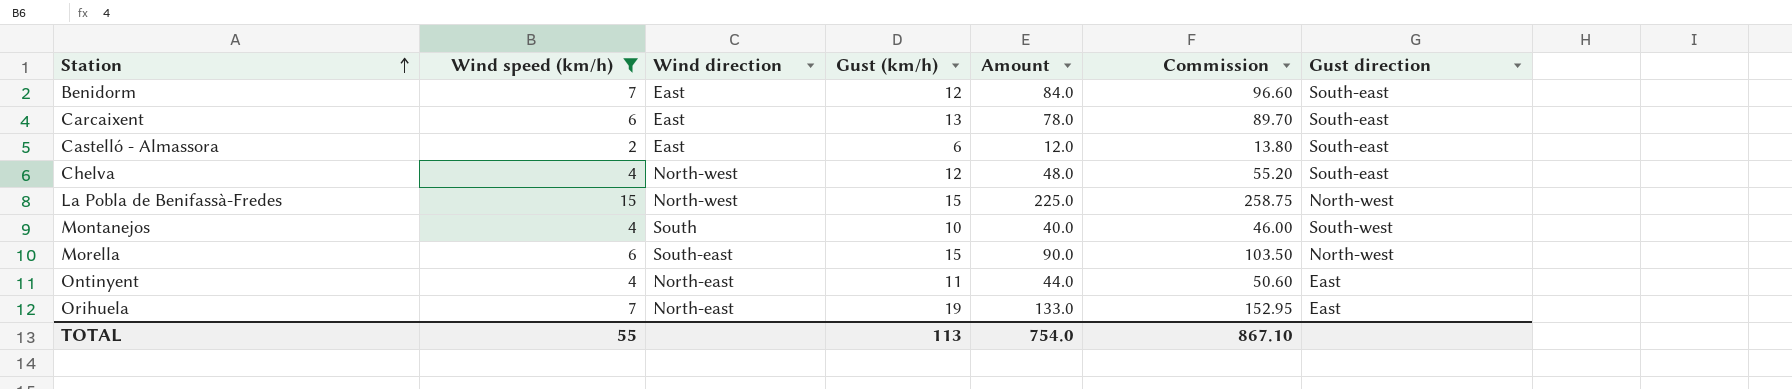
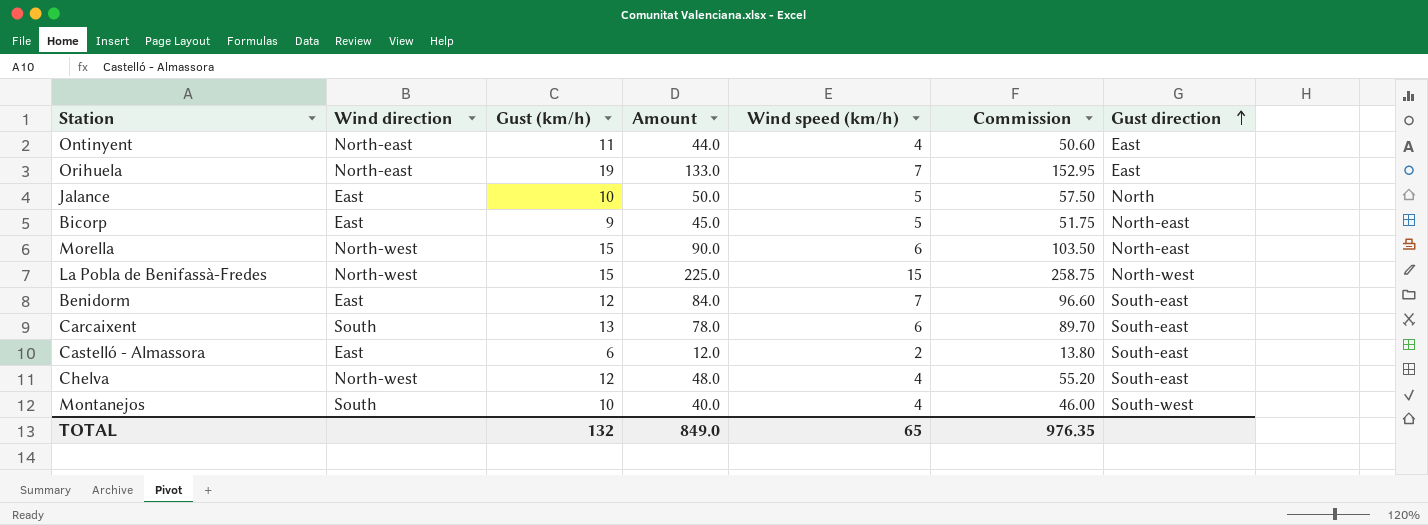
filter: Wind speed (km/h) != 5 -> none
row order: Station ascending -> Gust direction ascending
column Wind speed (km/h) | position: 2 -> 5
Morella | Wind direction: South-east -> North-west
Morella | Gust direction: North-west -> North-east
Carcaixent | Wind direction: East -> South
TOTAL | Gust (km/h): 113 -> 132
TOTAL | Amount: 754.0 -> 849.0
TOTAL | Wind speed (km/h): 55 -> 65
TOTAL | Commission: 867.10 -> 976.35

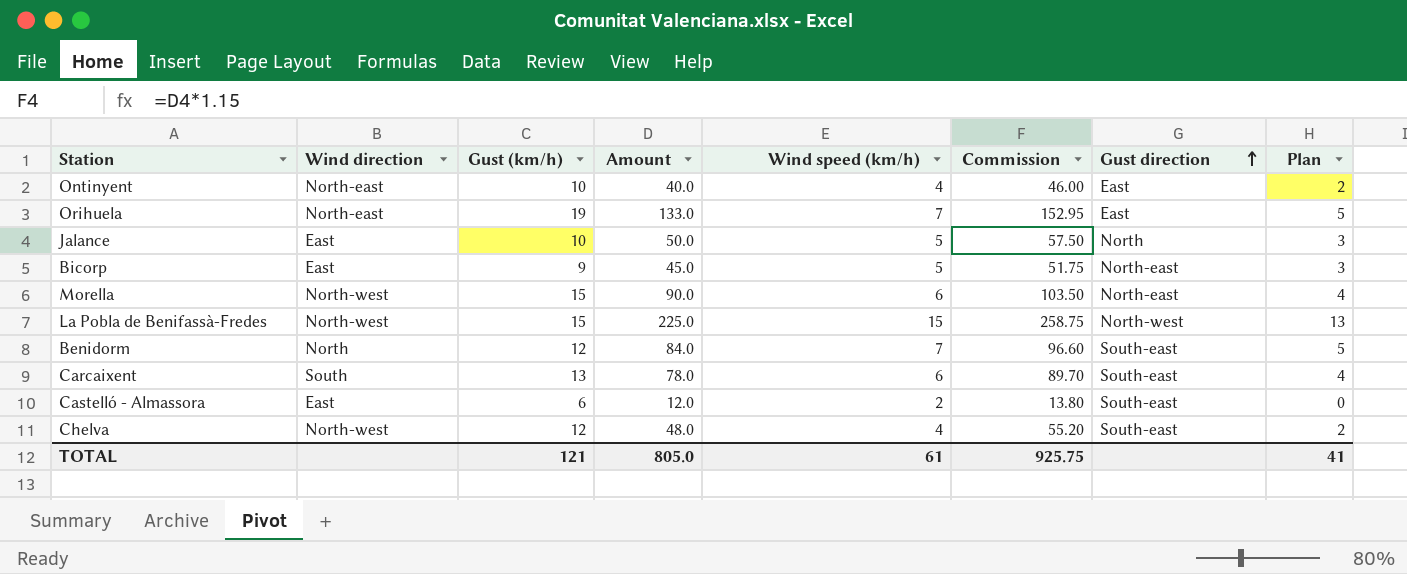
column Plan | formula: none -> [Wind speed (km/h)] - 2
row Montanejos: South | 10 | 40.0 | 4 | 46.00 | South-west -> none
Ontinyent | Gust (km/h): 11 -> 10
Ontinyent | Amount: 44.0 -> 40.0
Ontinyent | Commission: 50.60 -> 46.00
Benidorm | Wind direction: East -> North
TOTAL | Gust (km/h): 132 -> 121
TOTAL | Amount: 849.0 -> 805.0
TOTAL | Wind speed (km/h): 65 -> 61
TOTAL | Commission: 976.35 -> 925.75

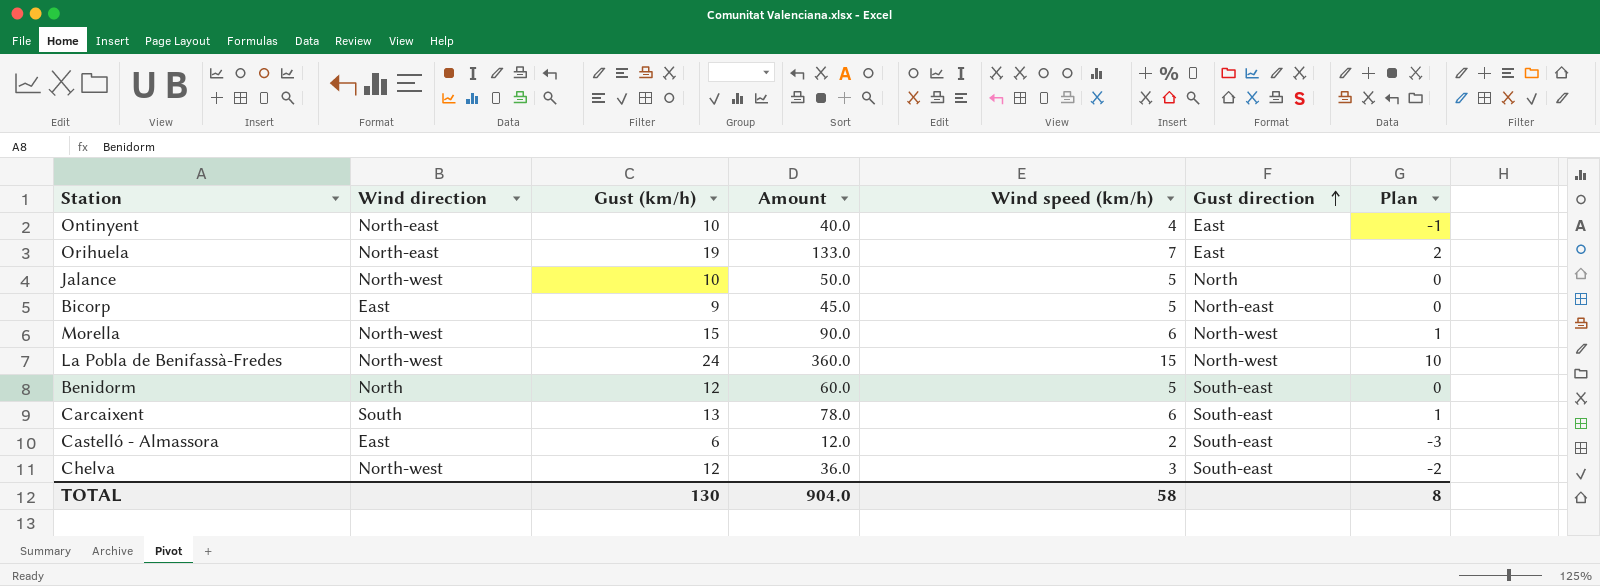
column Commission | formula: [Amount] * 1.15 -> none
column Plan | formula: [Wind speed (km/h)] - 2 -> [Wind speed (km/h)] - 5
Jalance | Wind direction: East -> North-west
Morella | Gust direction: North-east -> North-west
La Pobla de Benifassà-Fredes | Gust (km/h): 15 -> 24
La Pobla de Benifassà-Fredes | Amount: 225.0 -> 360.0
Benidorm | Amount: 84.0 -> 60.0
Benidorm | Wind speed (km/h): 7 -> 5
Chelva | Amount: 48.0 -> 36.0
Chelva | Wind speed (km/h): 4 -> 3
TOTAL | Gust (km/h): 121 -> 130
TOTAL | Amount: 805.0 -> 904.0
TOTAL | Wind speed (km/h): 61 -> 58
TOTAL | Plan: 41 -> 8

